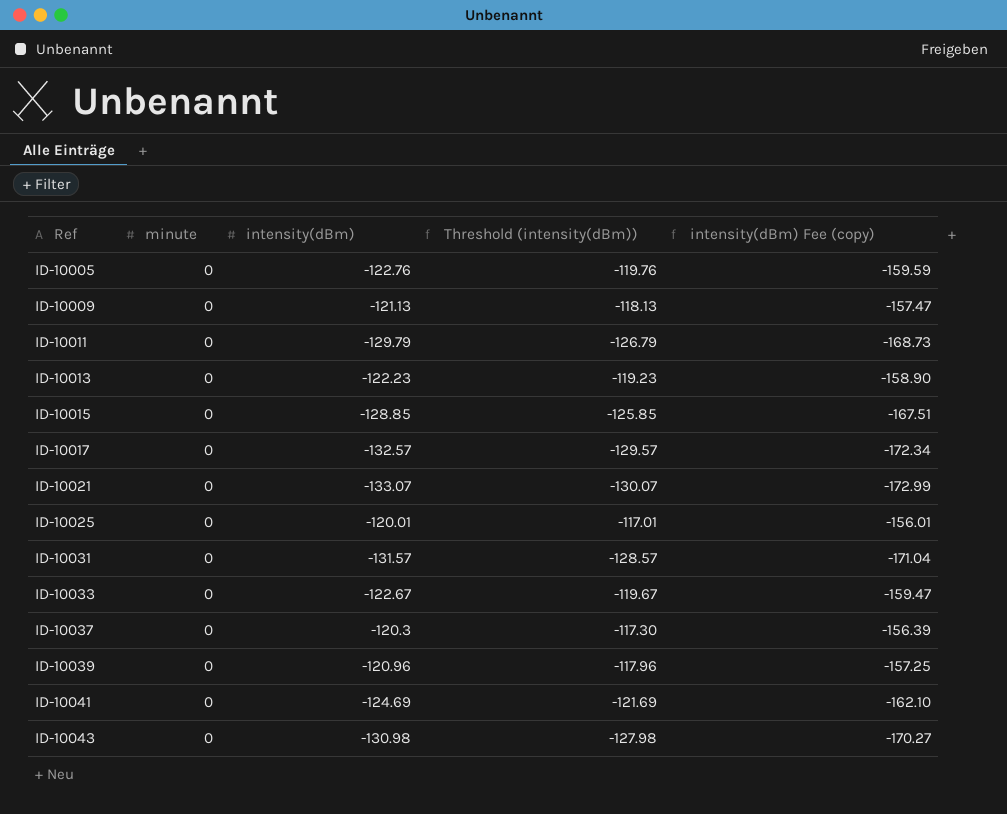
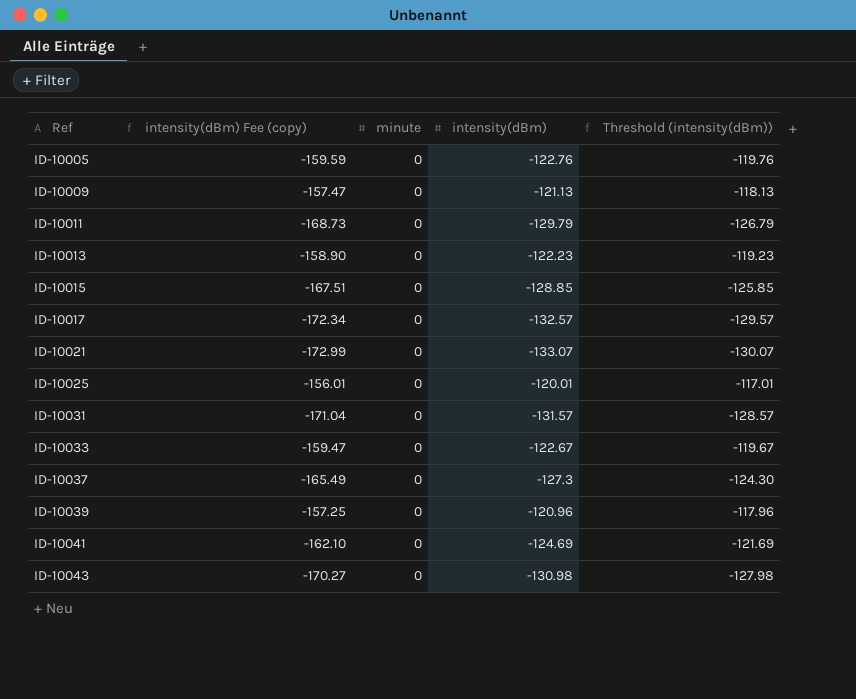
column intensity(dBm) Fee (copy) | position: 5 -> 2
ID-10037 | intensity(dBm) Fee (copy): -156.39 -> -165.49
ID-10037 | intensity(dBm): -120.3 -> -127.3
ID-10037 | Threshold (intensity(dBm)): -117.30 -> -124.30

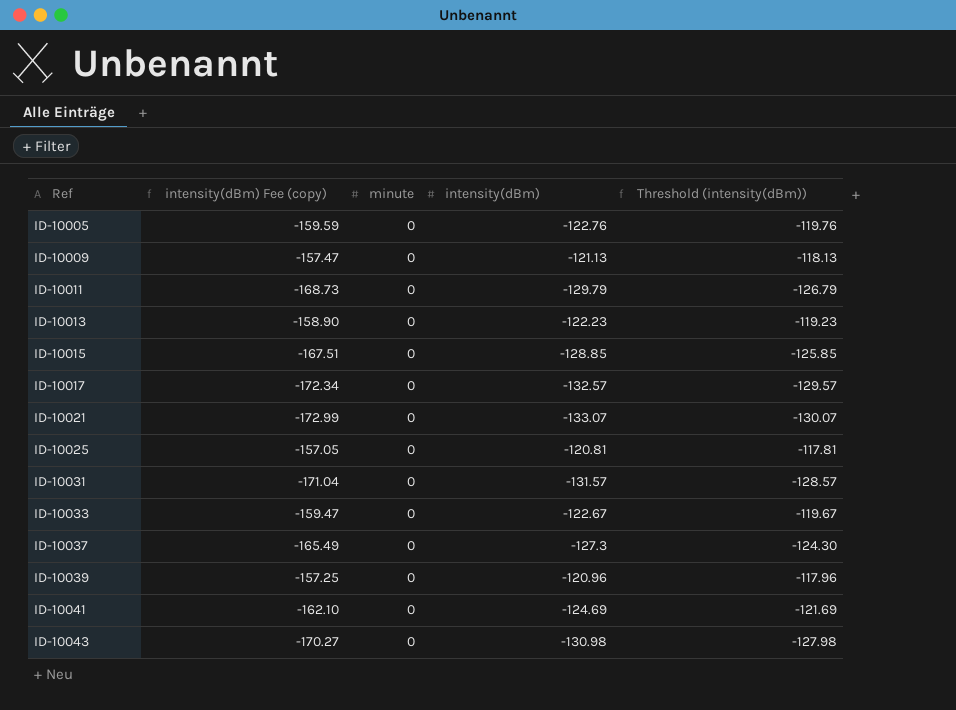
ID-10025 | intensity(dBm) Fee (copy): -156.01 -> -157.05
ID-10025 | intensity(dBm): -120.01 -> -120.81
ID-10025 | Threshold (intensity(dBm)): -117.01 -> -117.81

